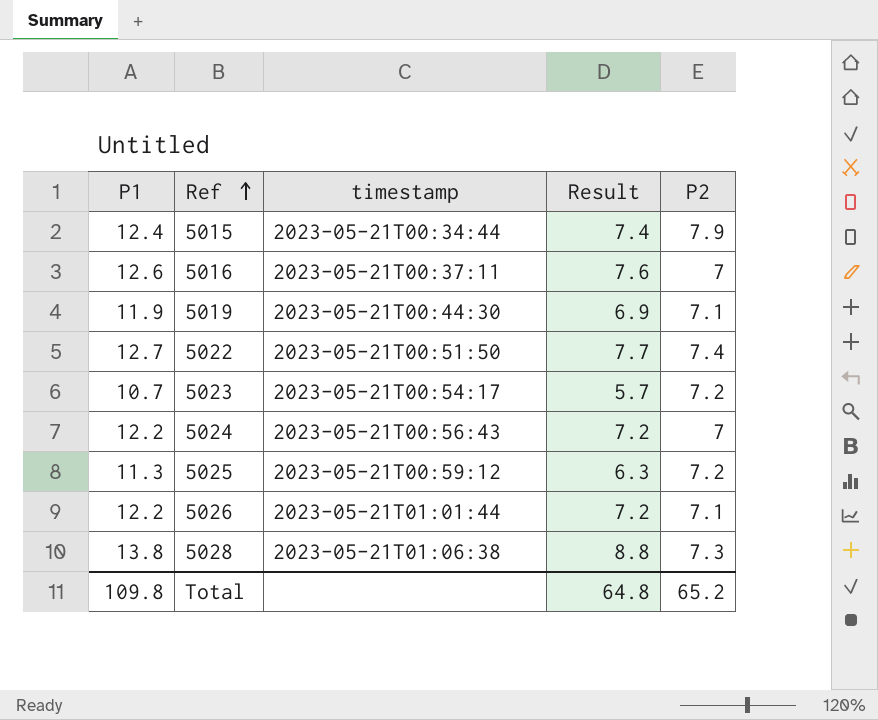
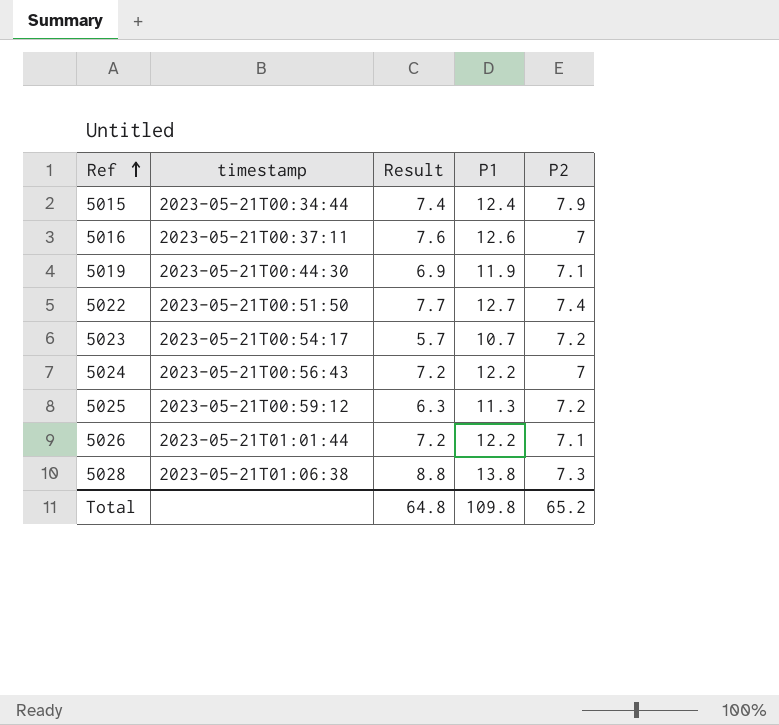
column P1 | position: 1 -> 4

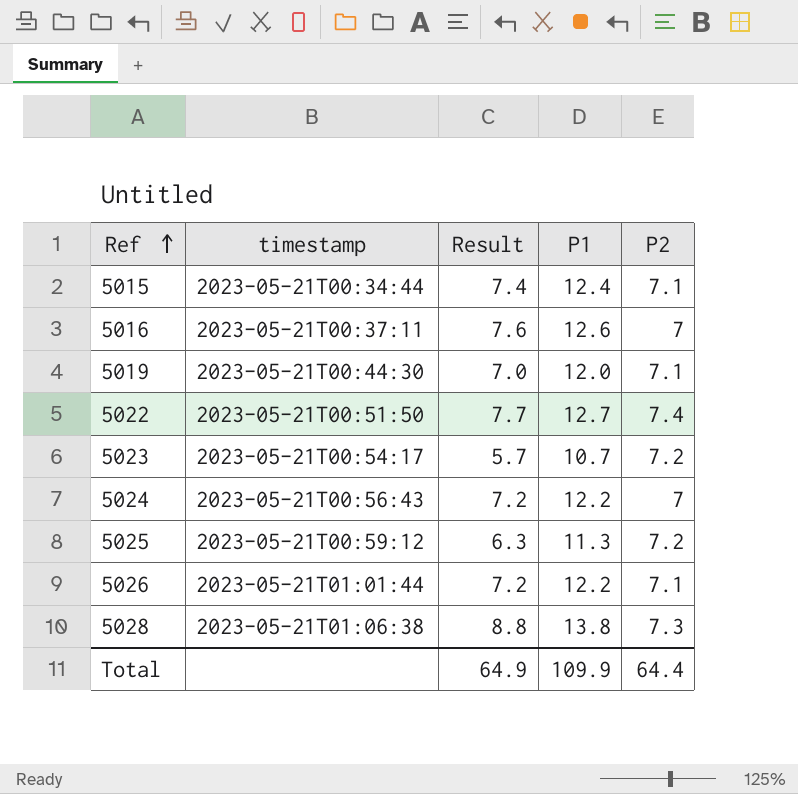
5015 | P2: 7.9 -> 7.1
5019 | Result: 6.9 -> 7.0
5019 | P1: 11.9 -> 12.0
Total | Result: 64.8 -> 64.9
Total | P1: 109.8 -> 109.9
Total | P2: 65.2 -> 64.4

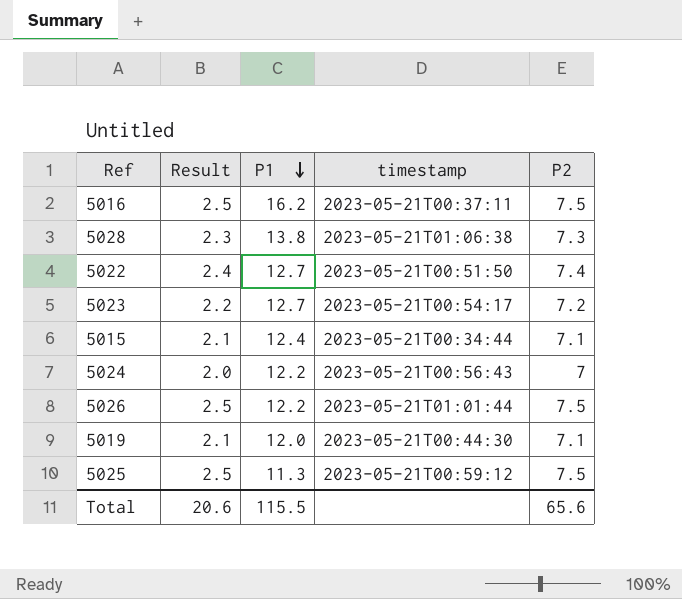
row order: Ref ascending -> P1 descending
column Result | formula: [P1] - 5 -> [P2] - 5
column timestamp | position: 2 -> 4
5016 | P1: 12.6 -> 16.2
5016 | P2: 7 -> 7.5
5023 | P1: 10.7 -> 12.7
5026 | P2: 7.1 -> 7.5
5025 | P2: 7.2 -> 7.5
Total | Result: 64.9 -> 20.6
Total | P1: 109.9 -> 115.5
Total | P2: 64.4 -> 65.6

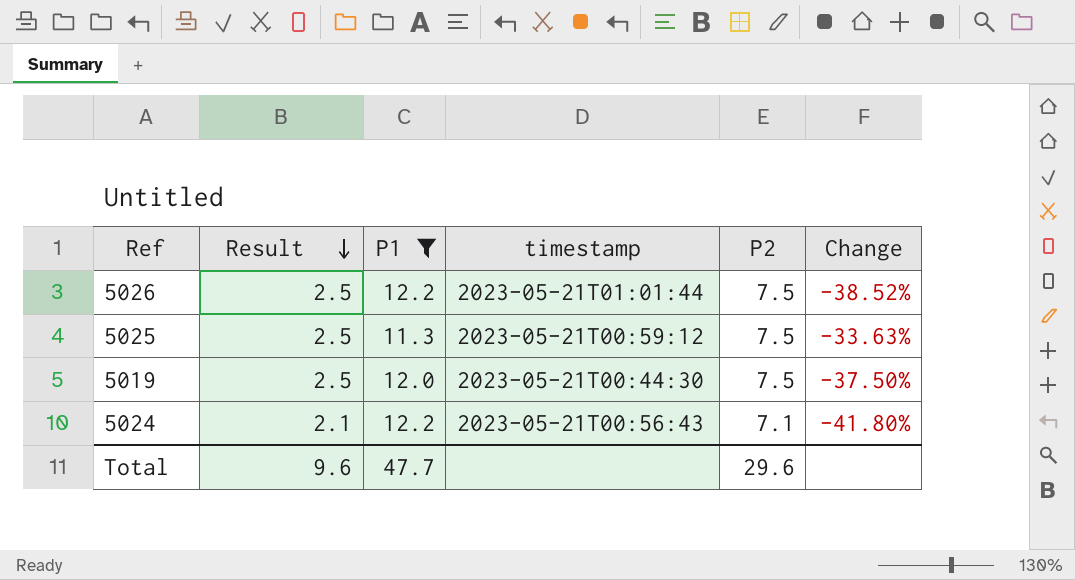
filter: none -> P1 <= 12.2
row order: P1 descending -> Result descending
column Change | formula: none -> ([P2] - [P1]) / [P1]
5019 | Result: 2.1 -> 2.5
5019 | P2: 7.1 -> 7.5
5024 | Result: 2.0 -> 2.1
5024 | P2: 7 -> 7.1
Total | Result: 20.6 -> 9.6
Total | P1: 115.5 -> 47.7
Total | P2: 65.6 -> 29.6

